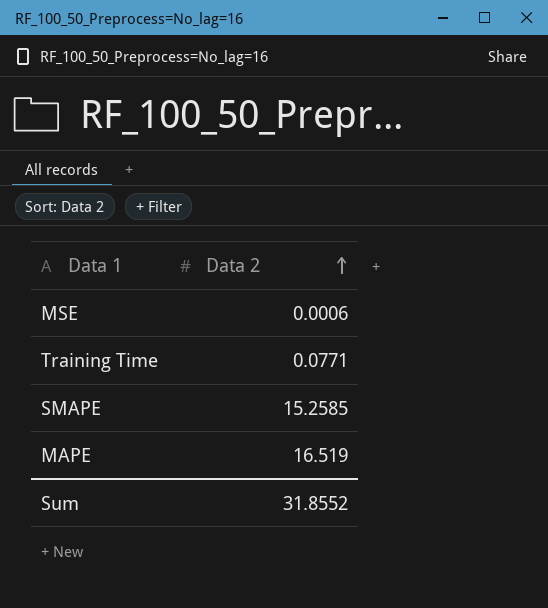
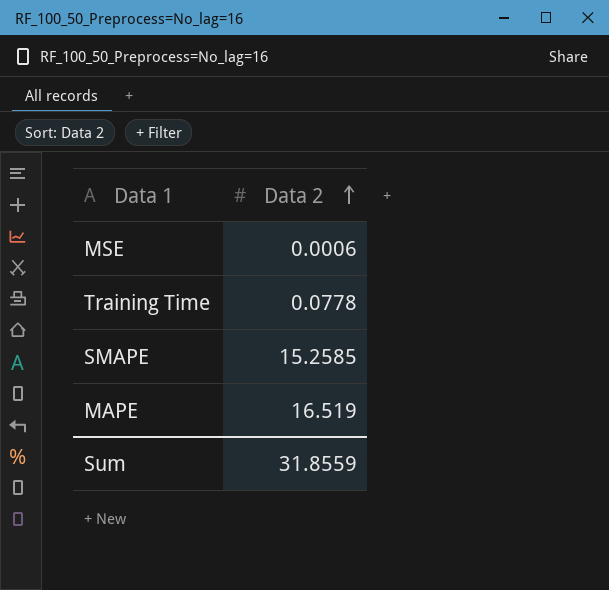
Training Time | Data 2: 0.0771 -> 0.0778
Sum | Data 2: 31.8552 -> 31.8559

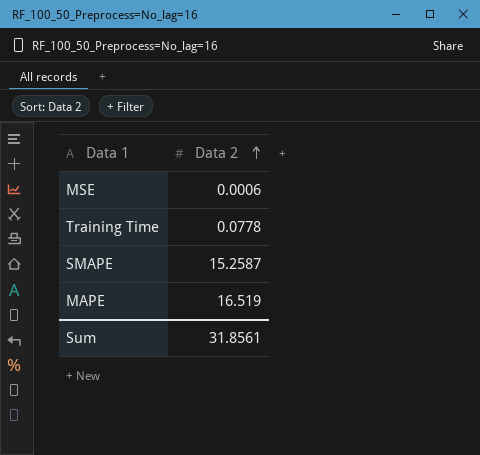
SMAPE | Data 2: 15.2585 -> 15.2587
Sum | Data 2: 31.8559 -> 31.8561

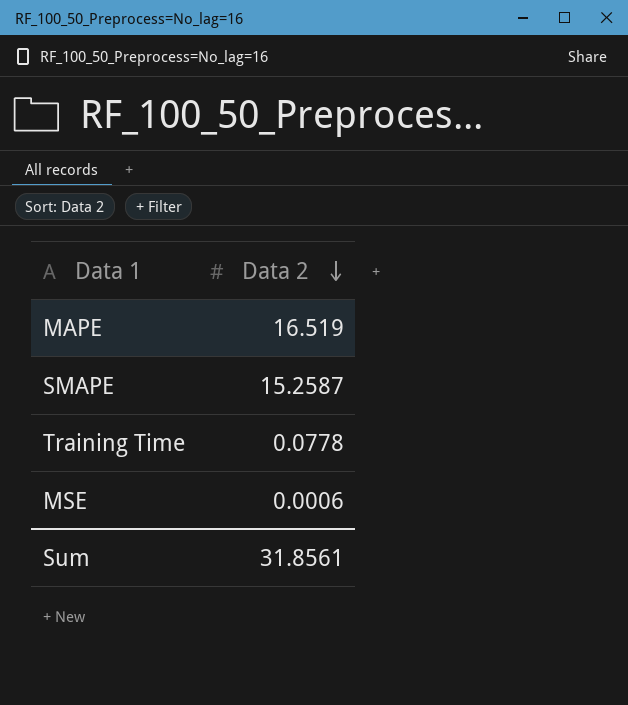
row order: Data 2 ascending -> Data 2 descending

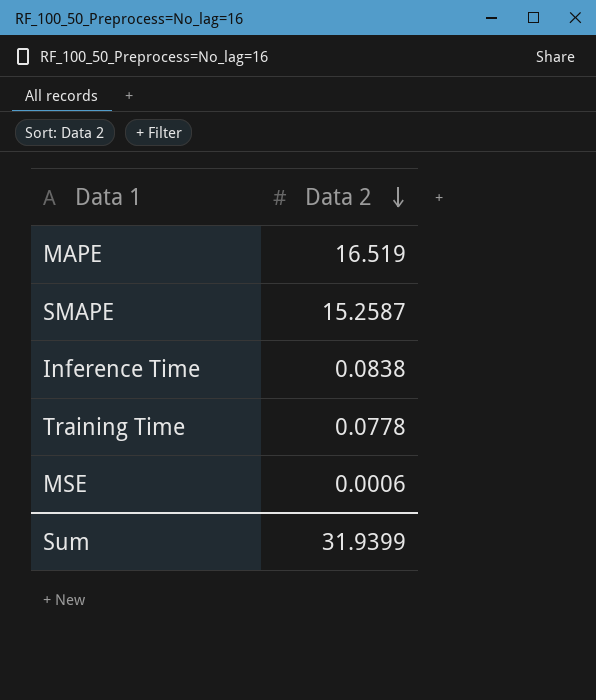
row Inference Time: none -> 0.0838
Sum | Data 2: 31.8561 -> 31.9399

